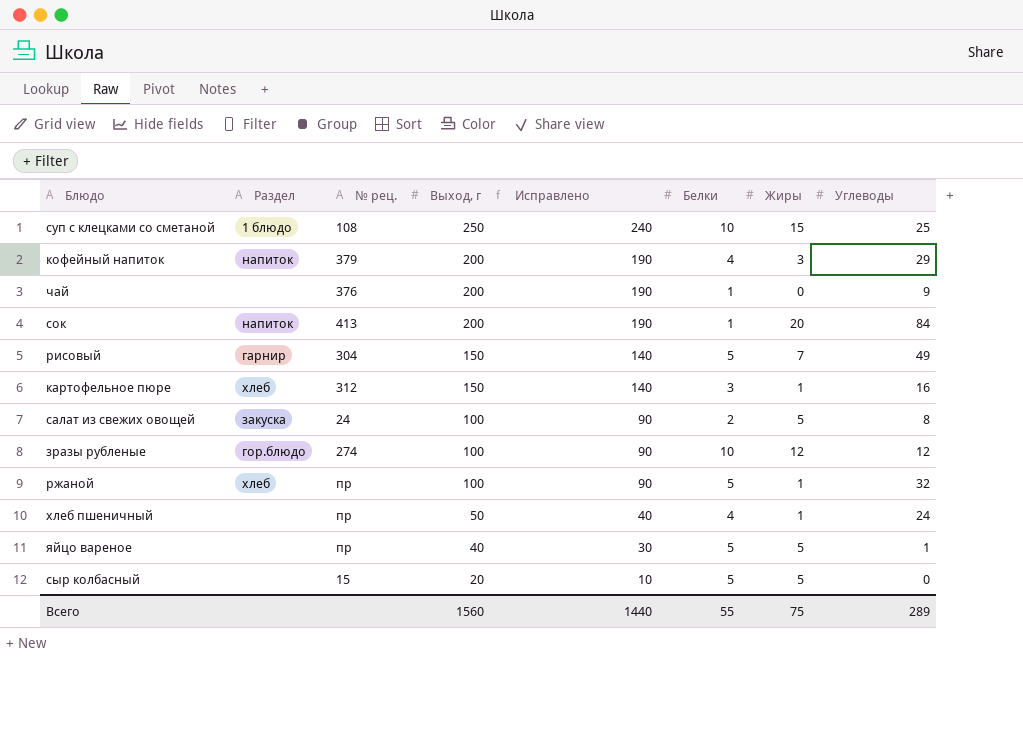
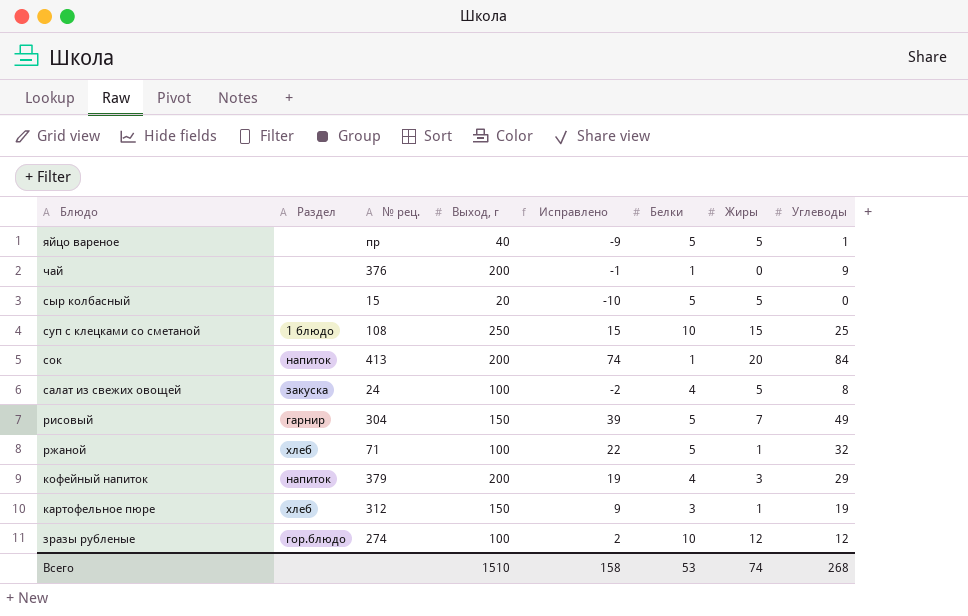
row order: Выход, г descending -> Блюдо descending
column Исправлено | formula: [Выход, г] - 10 -> [Углеводы] - 10
row хлеб пшеничный: none | пр | 50 | 40 | 4 | 1 | 24 -> none
салат из свежих овощей | Белки: 2 -> 4
ржаной | № рец.: пр -> 71
картофельное пюре | Углеводы: 16 -> 19
Всего | Выход, г: 1560 -> 1510
Всего | Исправлено: 1440 -> 158
Всего | Белки: 55 -> 53
Всего | Жиры: 75 -> 74
Всего | Углеводы: 289 -> 268

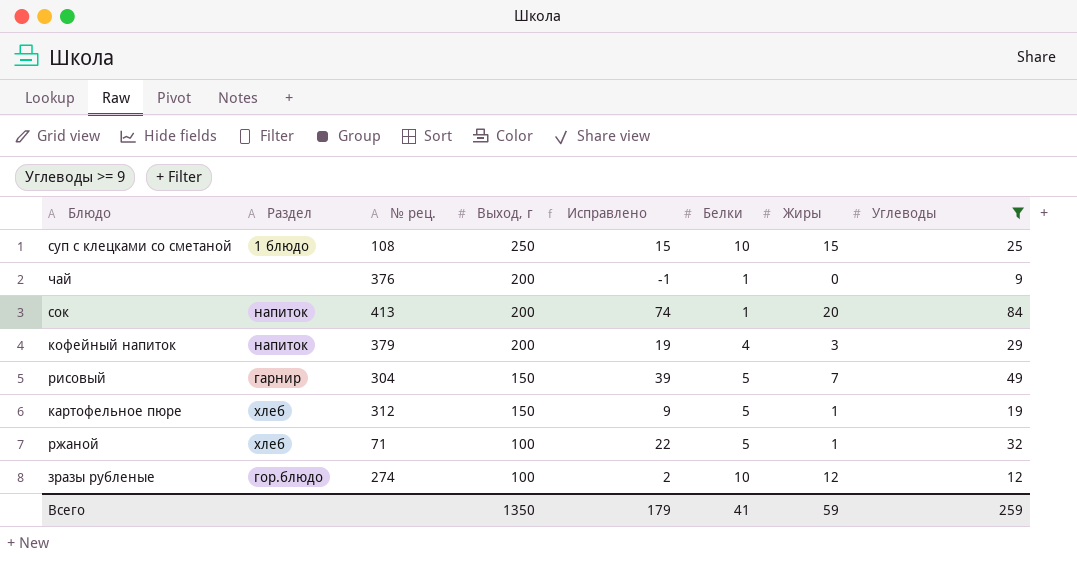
filter: none -> Углеводы >= 9
row order: Блюдо descending -> Выход, г descending
картофельное пюре | Белки: 3 -> 5
Всего | Выход, г: 1510 -> 1350
Всего | Исправлено: 158 -> 179
Всего | Белки: 53 -> 41
Всего | Жиры: 74 -> 59
Всего | Углеводы: 268 -> 259

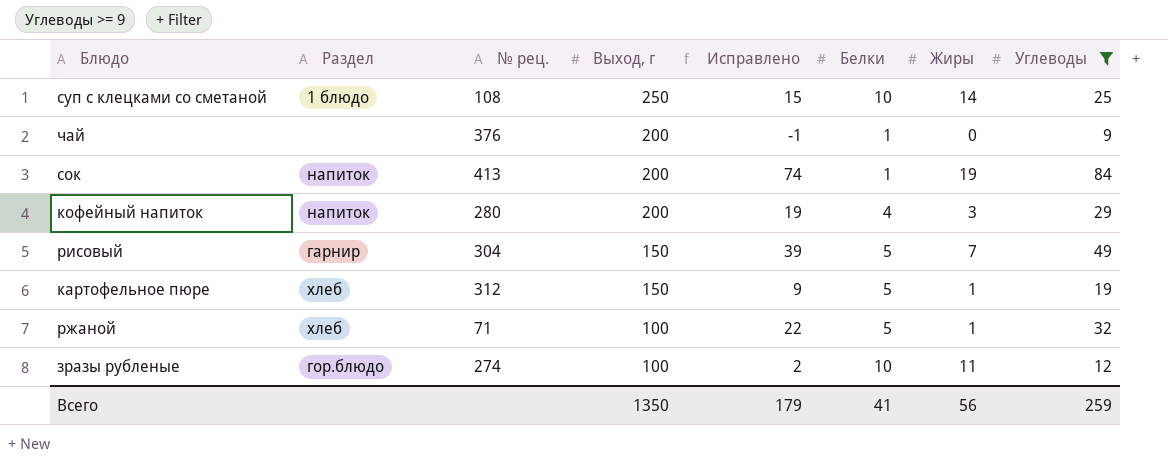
суп с клецками со сметаной | Жиры: 15 -> 14
сок | Жиры: 20 -> 19
кофейный напиток | № рец.: 379 -> 280
зразы рубленые | Жиры: 12 -> 11
Всего | Жиры: 59 -> 56

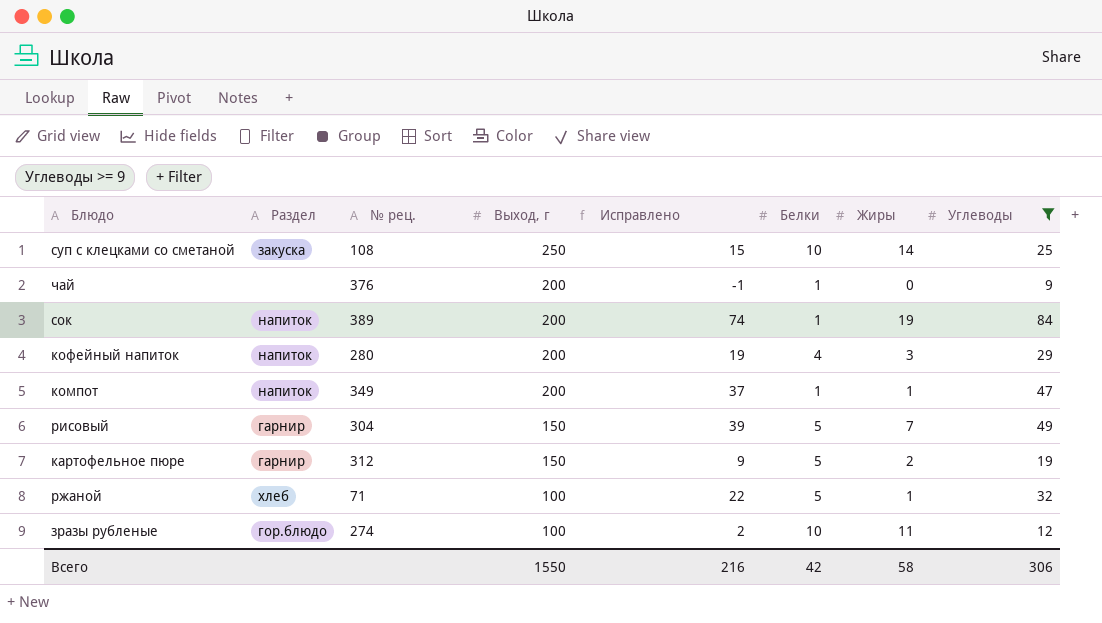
суп с клецками со сметаной | Раздел: 1 блюдо -> закуска
сок | № рец.: 413 -> 389
row компот: none -> напиток | 349 | 200 | 37 | 1 | 1 | 47
картофельное пюре | Раздел: хлеб -> гарнир
картофельное пюре | Жиры: 1 -> 2
Всего | Выход, г: 1350 -> 1550
Всего | Исправлено: 179 -> 216
Всего | Белки: 41 -> 42
Всего | Жиры: 56 -> 58
Всего | Углеводы: 259 -> 306

